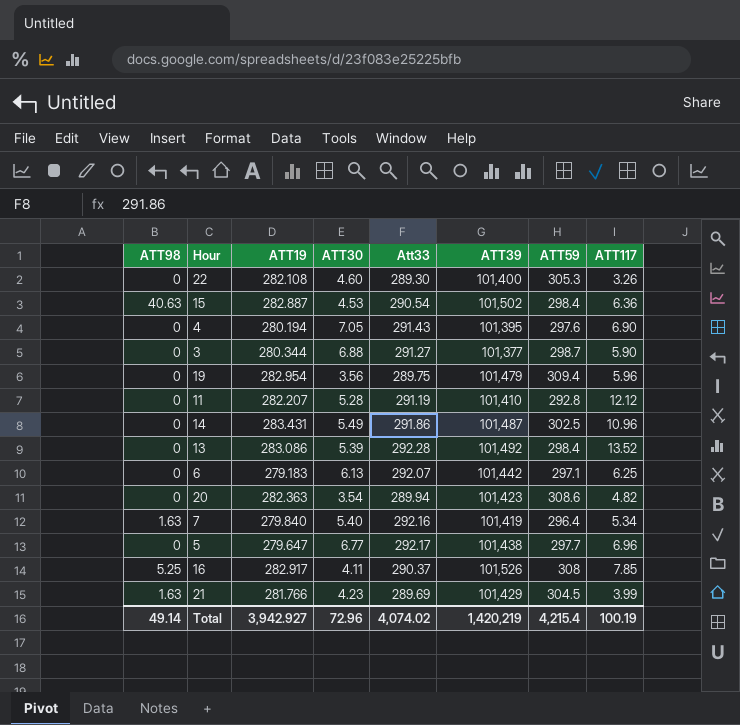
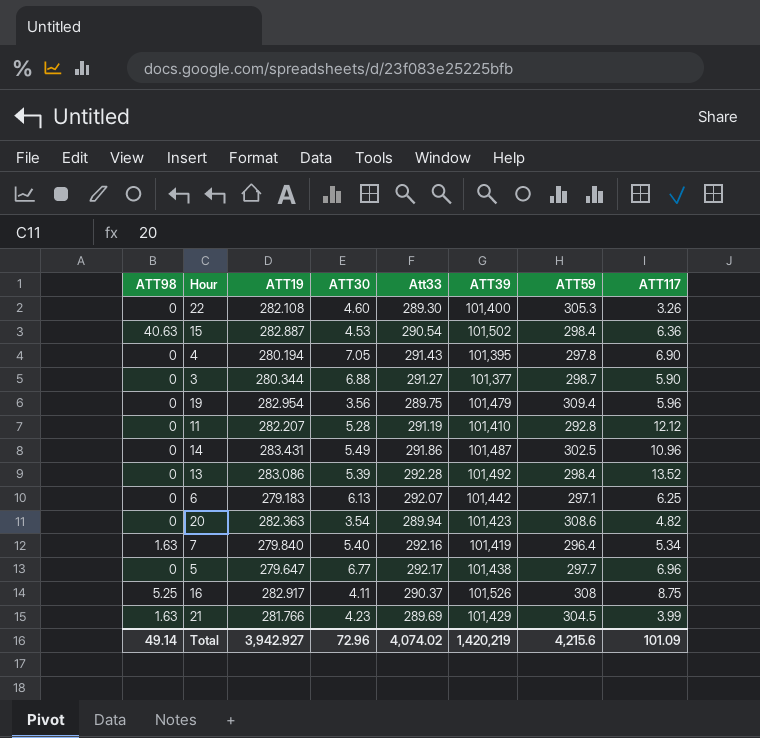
4 | ATT59: 297.6 -> 297.8
16 | ATT117: 7.85 -> 8.75
Total | ATT59: 4,215.4 -> 4,215.6
Total | ATT117: 100.19 -> 101.09

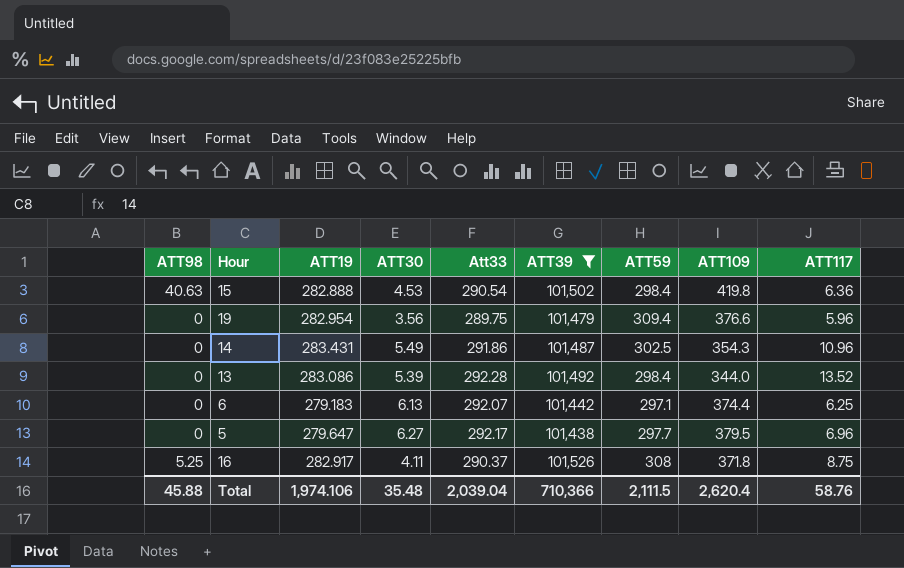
filter: none -> ATT39 >= 101,438
column ATT109 | position: none -> 8
15 | ATT19: 282.887 -> 282.888
5 | ATT30: 6.77 -> 6.27
Total | ATT98: 49.14 -> 45.88
Total | ATT19: 3,942.927 -> 1,974.106
Total | ATT30: 72.96 -> 35.48
Total | Att33: 4,074.02 -> 2,039.04
Total | ATT39: 1,420,219 -> 710,366
Total | ATT59: 4,215.6 -> 2,111.5
Total | ATT117: 101.09 -> 58.76

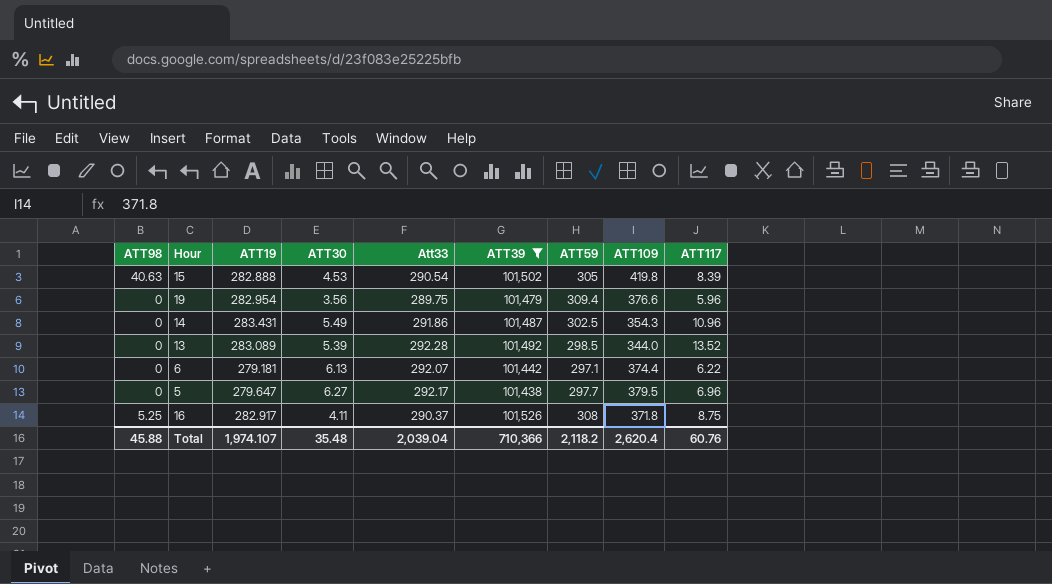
15 | ATT59: 298.4 -> 305
15 | ATT117: 6.36 -> 8.39
13 | ATT19: 283.086 -> 283.089
13 | ATT59: 298.4 -> 298.5
6 | ATT19: 279.183 -> 279.181
6 | ATT117: 6.25 -> 6.22
Total | ATT19: 1,974.106 -> 1,974.107
Total | ATT59: 2,111.5 -> 2,118.2
Total | ATT117: 58.76 -> 60.76

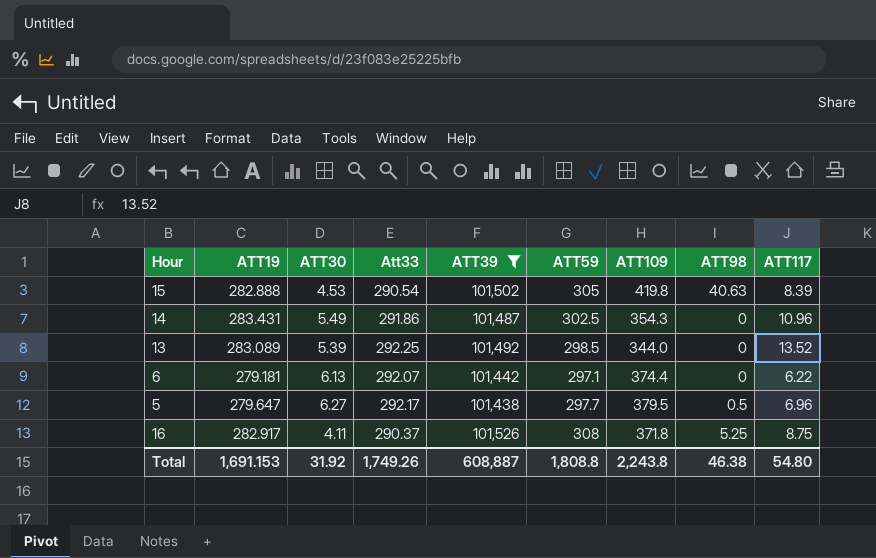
column ATT98 | position: 1 -> 8
row 19: 0 | 282.954 | 3.56 | 289.75 | 101,479 | 309.4 | 376.6 | 5.96 -> none
13 | Att33: 292.28 -> 292.25
5 | ATT98: 0 -> 0.5
Total | ATT19: 1,974.107 -> 1,691.153
Total | ATT30: 35.48 -> 31.92
Total | Att33: 2,039.04 -> 1,749.26
Total | ATT39: 710,366 -> 608,887
Total | ATT59: 2,118.2 -> 1,808.8
Total | ATT109: 2,620.4 -> 2,243.8
Total | ATT98: 45.88 -> 46.38
Total | ATT117: 60.76 -> 54.80

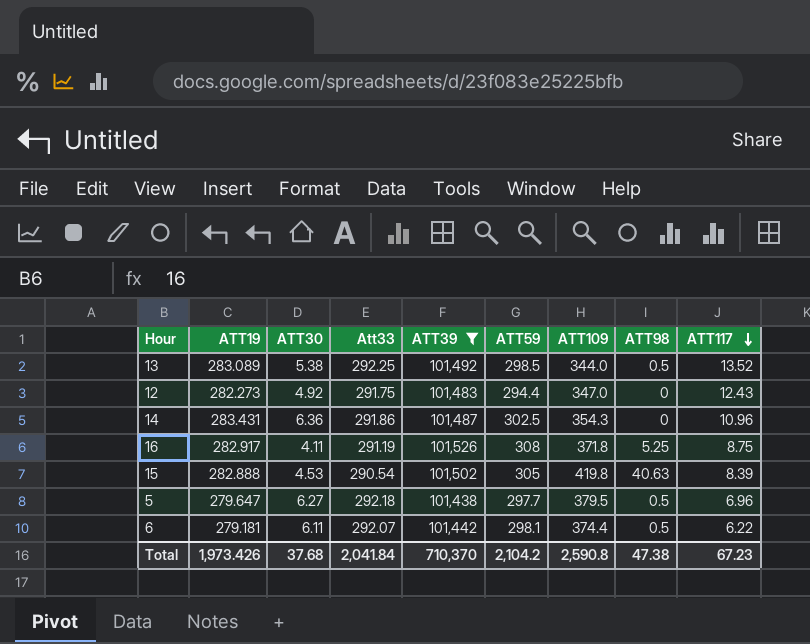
row order: none -> ATT117 descending
13 | ATT30: 5.39 -> 5.38
13 | ATT98: 0 -> 0.5
row 12: none -> 282.273 | 4.92 | 291.75 | 101,483 | 294.4 | 347.0 | 0 | 12.43
14 | ATT30: 5.49 -> 6.36
16 | Att33: 290.37 -> 291.19
5 | Att33: 292.17 -> 292.18
6 | ATT30: 6.13 -> 6.11
6 | ATT59: 297.1 -> 298.1
6 | ATT98: 0 -> 0.5
Total | ATT19: 1,691.153 -> 1,973.426
Total | ATT30: 31.92 -> 37.68
Total | Att33: 1,749.26 -> 2,041.84
Total | ATT39: 608,887 -> 710,370
Total | ATT59: 1,808.8 -> 2,104.2
Total | ATT109: 2,243.8 -> 2,590.8
Total | ATT98: 46.38 -> 47.38
Total | ATT117: 54.80 -> 67.23

